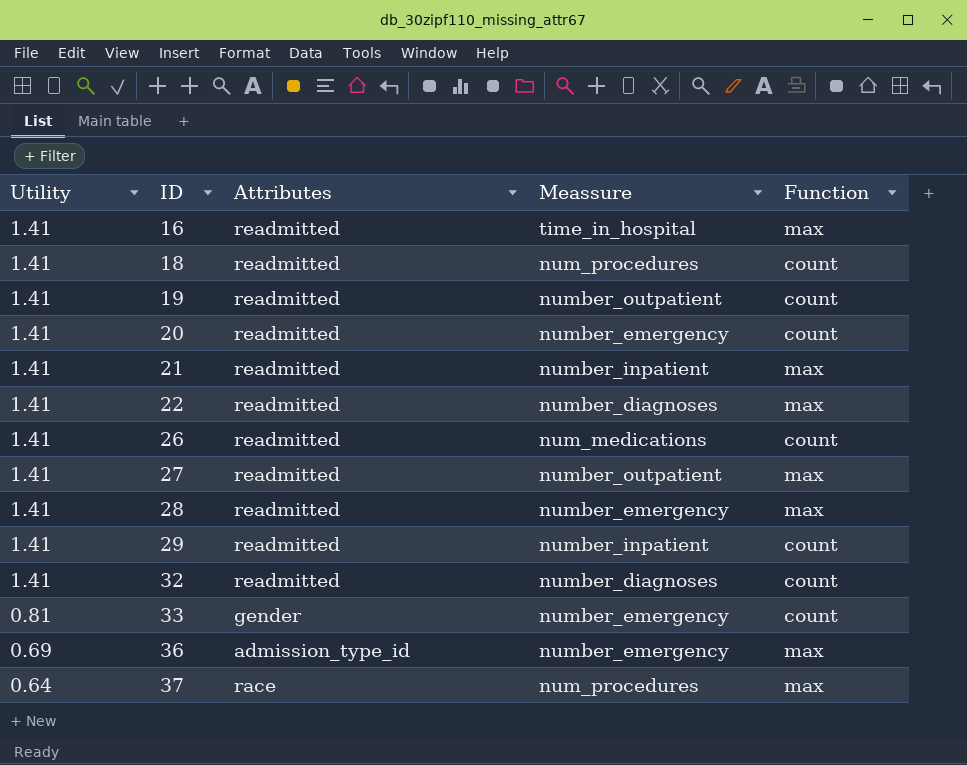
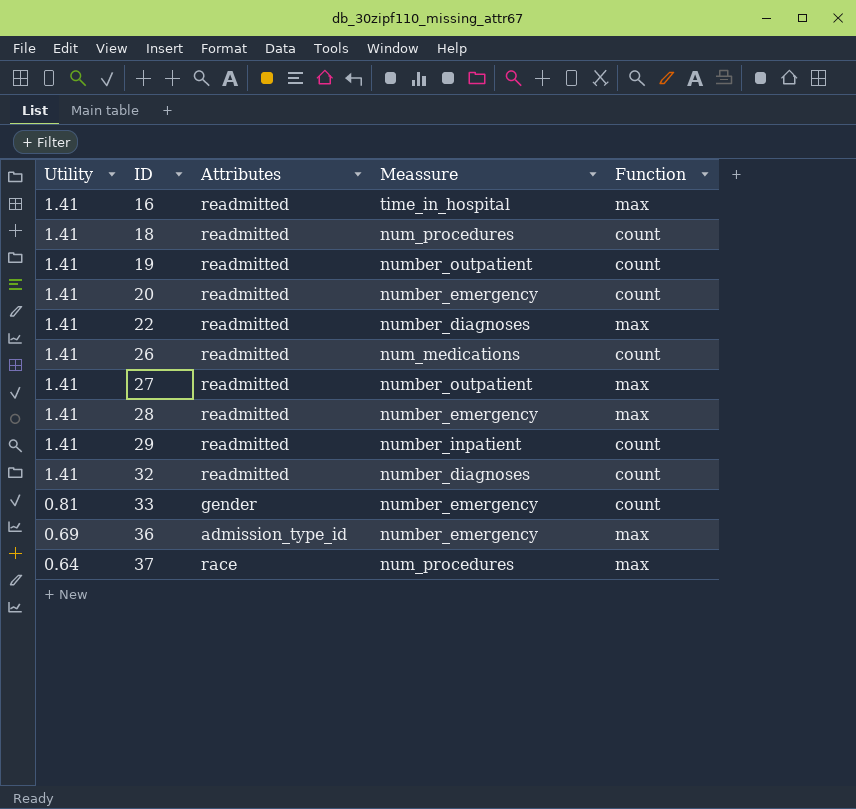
row 21: 1.41 | readmitted | number_inpatient | max -> none

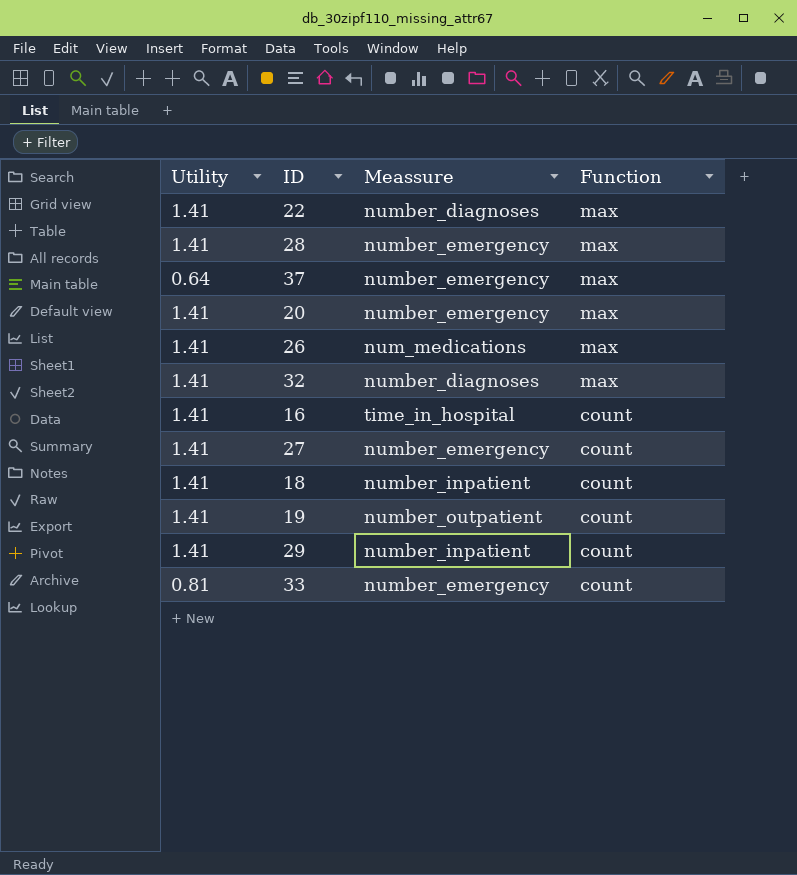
row order: Utility descending -> Function descending
column Attributes | position: 3 -> none
row 36: 0.69 | admission_type_id | number_emergency | max -> none
37 | Meassure: num_procedures -> number_emergency
20 | Function: count -> max
26 | Function: count -> max
32 | Function: count -> max
16 | Function: max -> count
27 | Meassure: number_outpatient -> number_emergency
27 | Function: max -> count
18 | Meassure: num_procedures -> number_inpatient

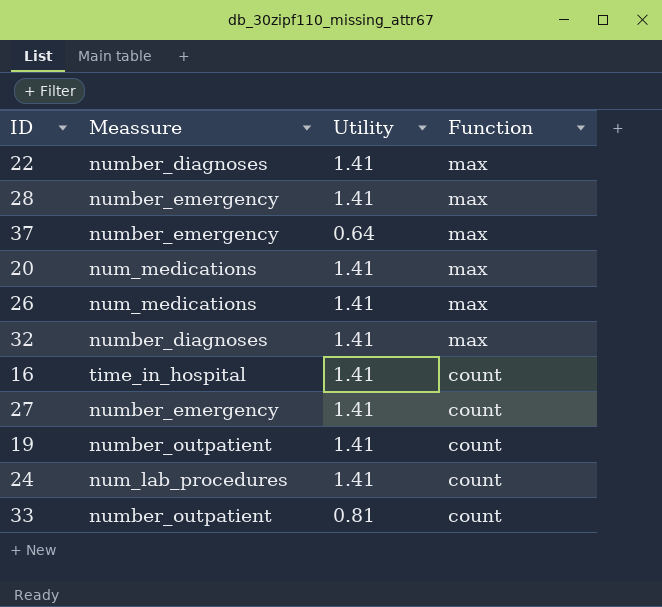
column Utility | position: 1 -> 3
row 18: 1.41 | number_inpatient | count -> none
row 29: 1.41 | number_inpatient | count -> none
20 | Meassure: number_emergency -> num_medications
row 24: none -> num_lab_procedures | 1.41 | count
33 | Meassure: number_emergency -> number_outpatient

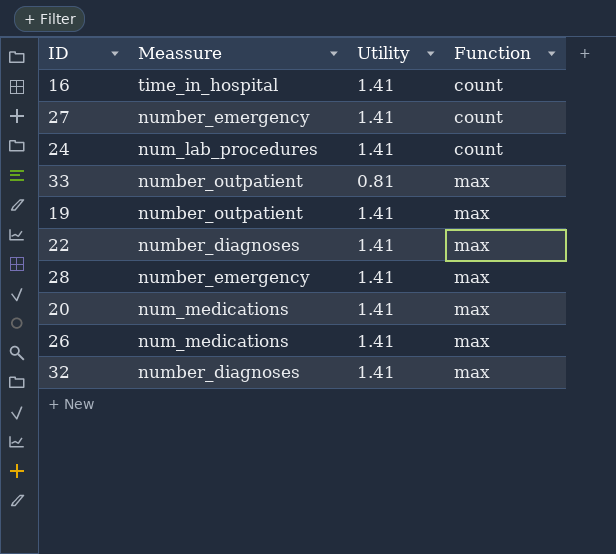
row order: Function descending -> Function ascending
row 37: number_emergency | 0.64 | max -> none
33 | Function: count -> max
19 | Function: count -> max

